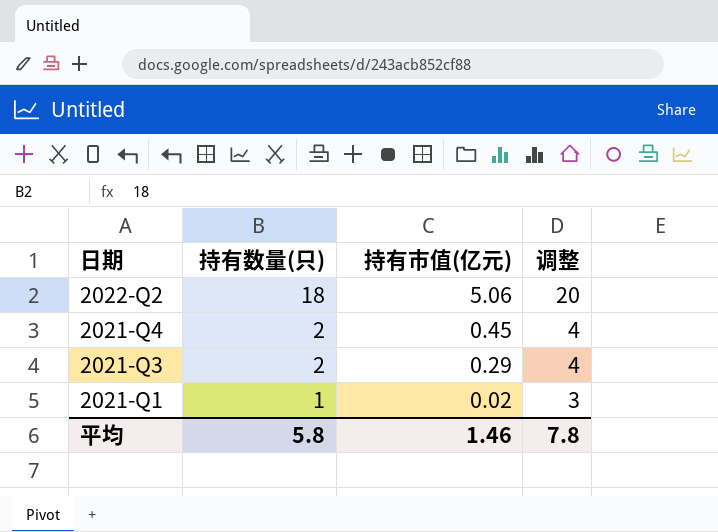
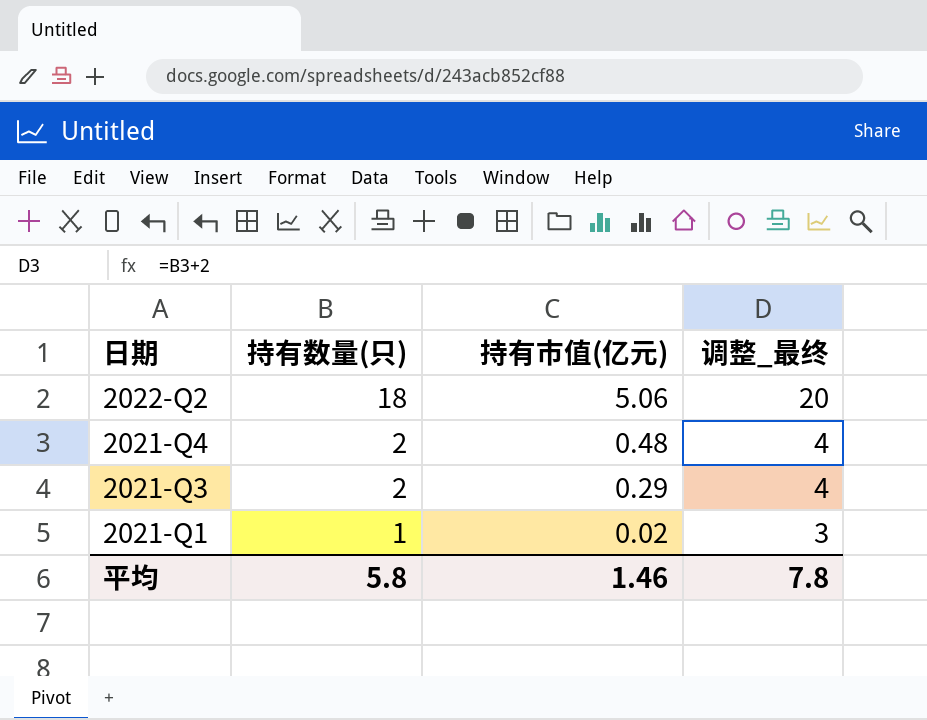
column name: 调整 -> 调整_最终
2021-Q4 | 持有市值(亿元): 0.45 -> 0.48

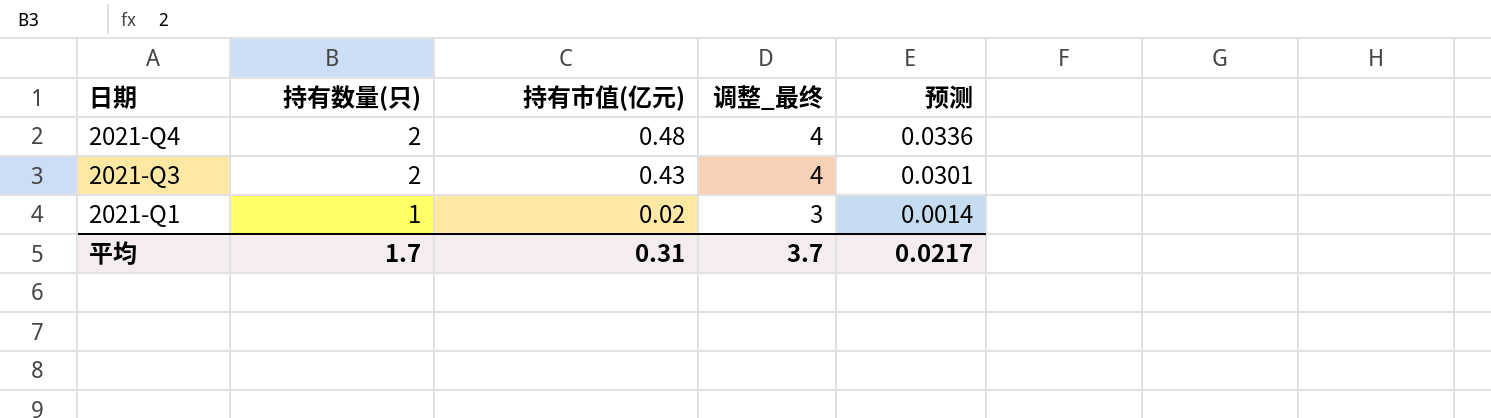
column 预测 | formula: none -> [持有市值(亿元)] * 0.07
row 2022-Q2: 18 | 5.06 | 20 -> none
2021-Q3 | 持有市值(亿元): 0.29 -> 0.43
平均 | 持有数量(只): 5.8 -> 1.7
平均 | 持有市值(亿元): 1.46 -> 0.31
平均 | 调整_最终: 7.8 -> 3.7

